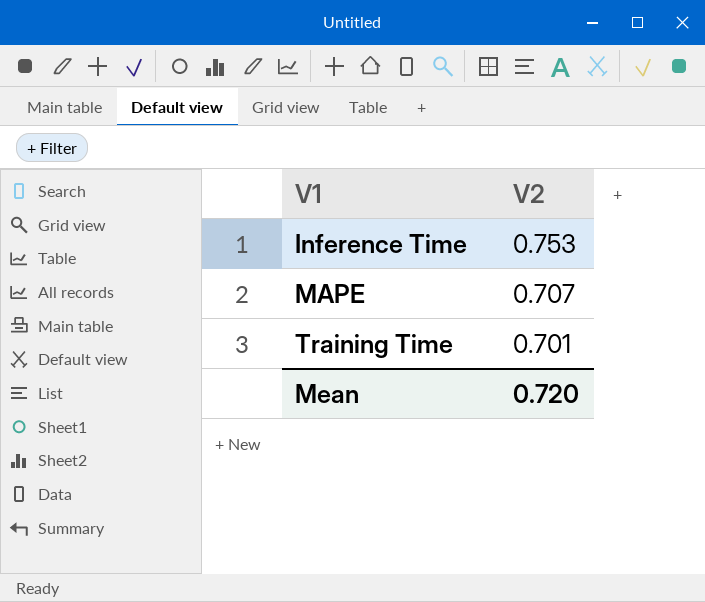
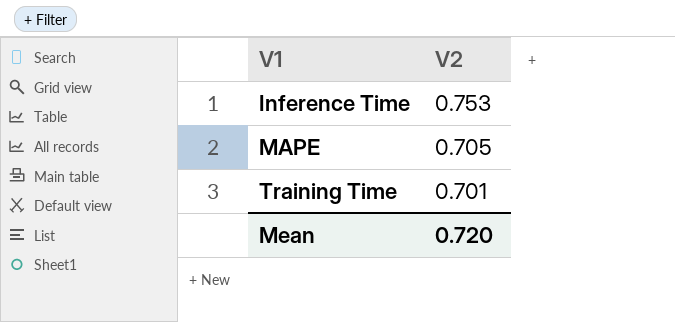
MAPE | V2: 0.707 -> 0.705

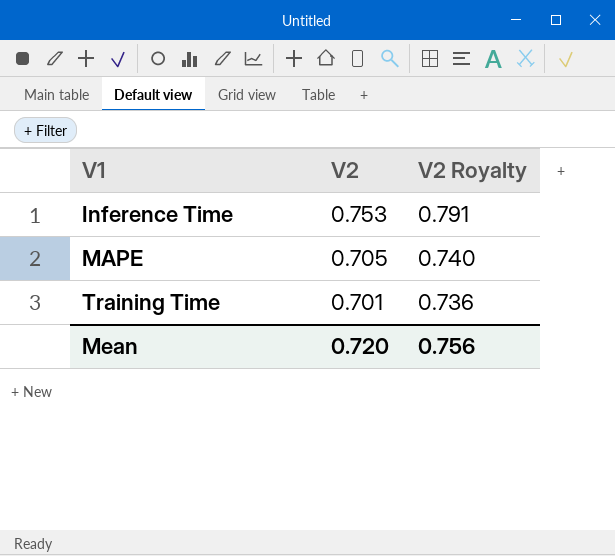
column V2 Royalty | formula: none -> [V2] * 1.05

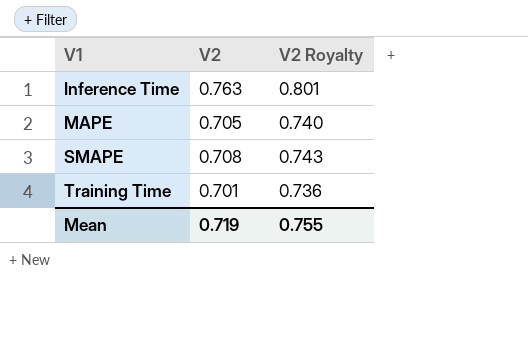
Inference Time | V2: 0.753 -> 0.763
Inference Time | V2 Royalty: 0.791 -> 0.801
row SMAPE: none -> 0.708 | 0.743
Mean | V2: 0.720 -> 0.719
Mean | V2 Royalty: 0.756 -> 0.755

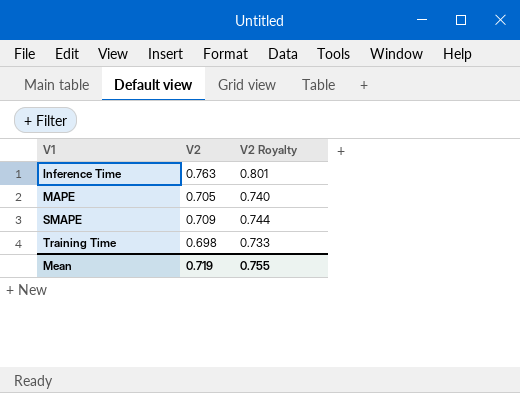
SMAPE | V2: 0.708 -> 0.709
SMAPE | V2 Royalty: 0.743 -> 0.744
Training Time | V2: 0.701 -> 0.698
Training Time | V2 Royalty: 0.736 -> 0.733

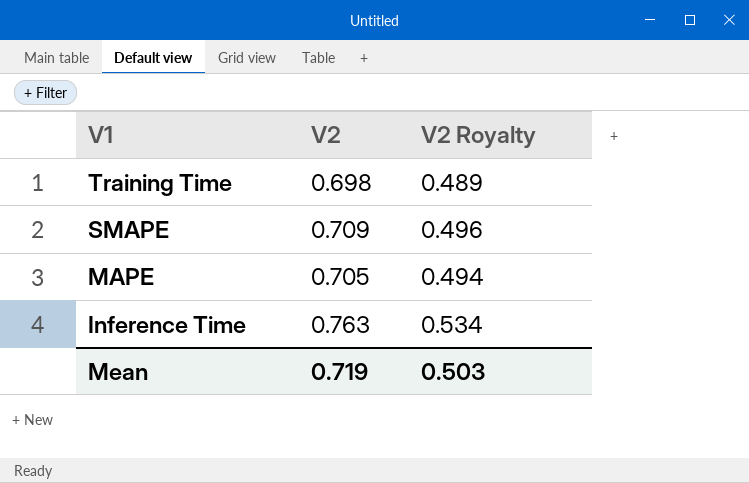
row order: V1 ascending -> V1 descending
column V2 Royalty | formula: [V2] * 1.05 -> [V2] * 0.7
Mean | V2 Royalty: 0.755 -> 0.503

